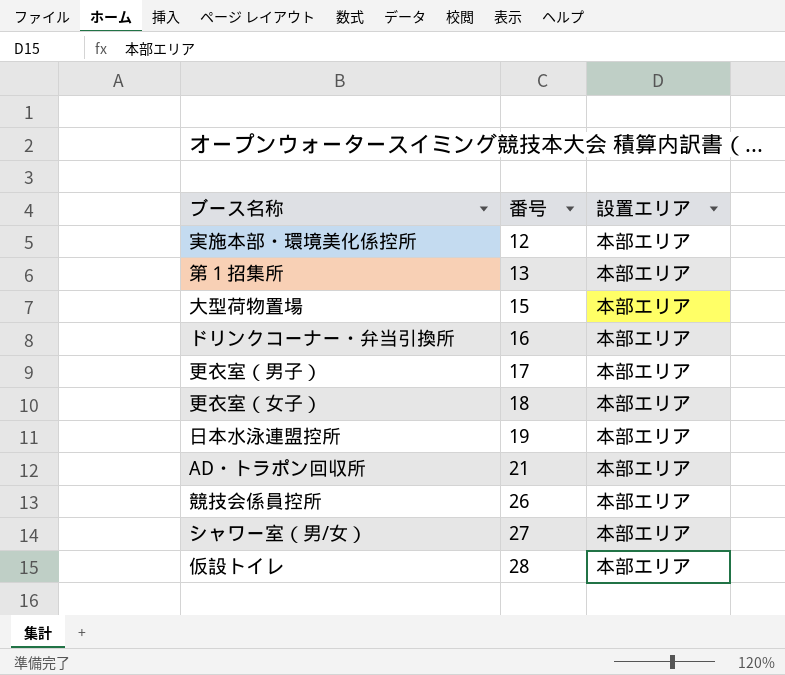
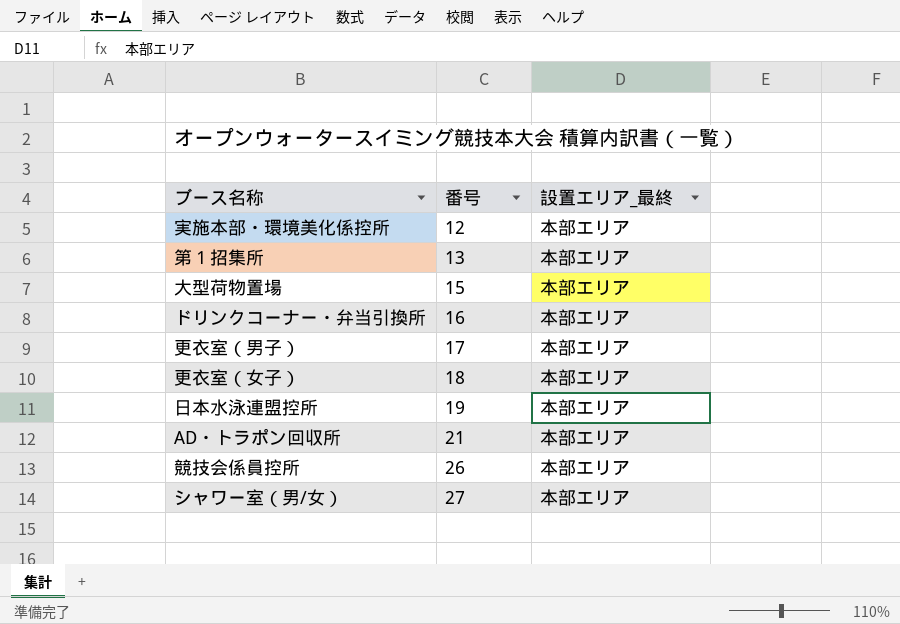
column name: 設置エリア -> 設置エリア_最終
row 仮設トイレ: 28 | 本部エリア -> none

